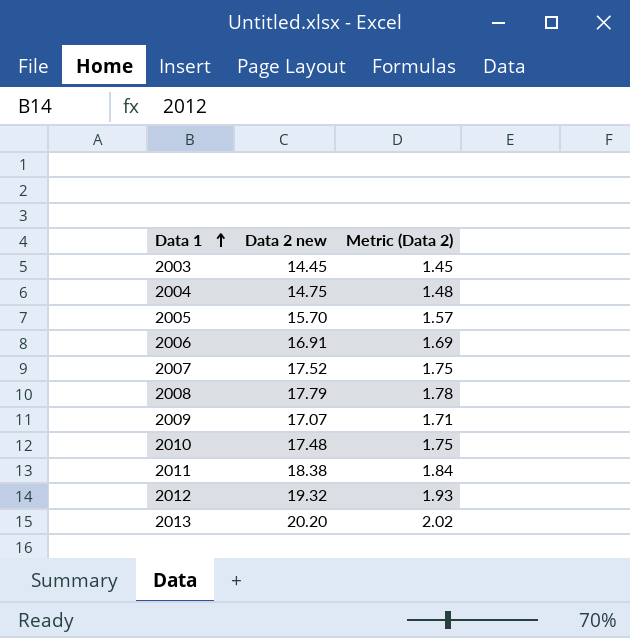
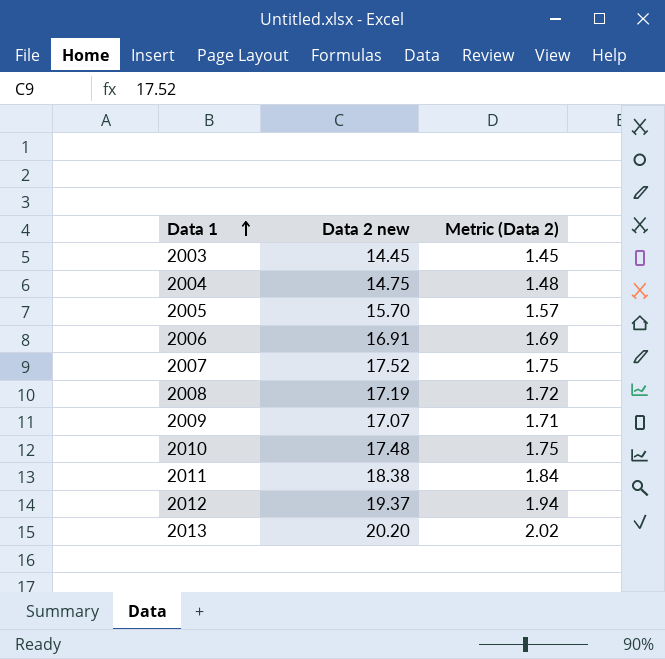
2008 | Data 2 new: 17.79 -> 17.19
2008 | Metric (Data 2): 1.78 -> 1.72
2012 | Data 2 new: 19.32 -> 19.37
2012 | Metric (Data 2): 1.93 -> 1.94

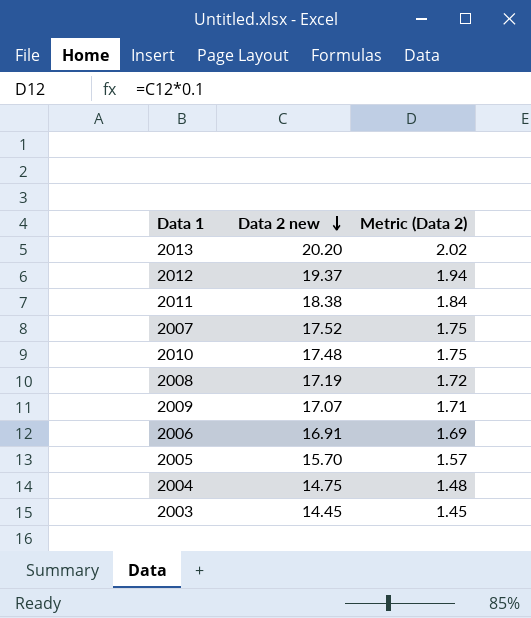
row order: Data 1 ascending -> Data 2 new descending

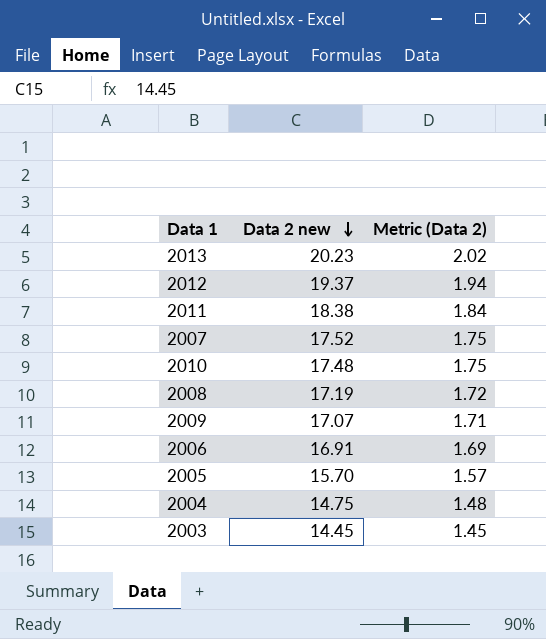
2013 | Data 2 new: 20.20 -> 20.23

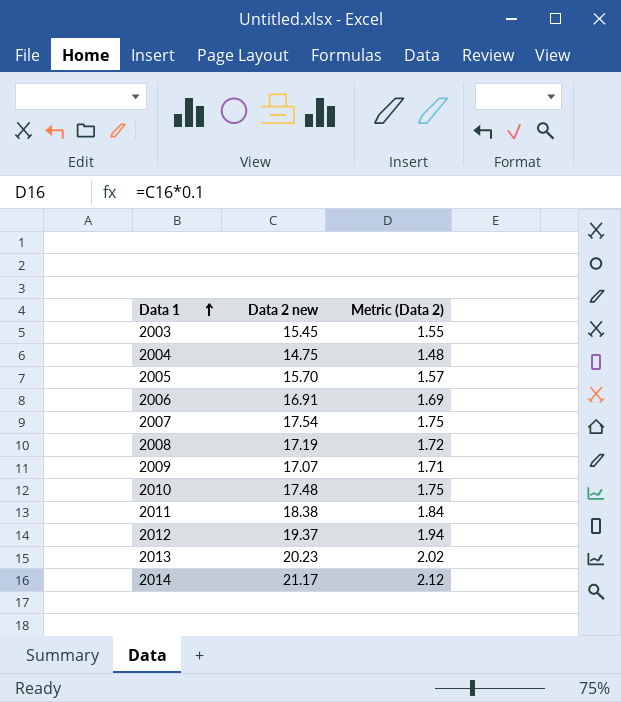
row order: Data 2 new descending -> Data 1 ascending
2003 | Data 2 new: 14.45 -> 15.45
2003 | Metric (Data 2): 1.45 -> 1.55
2007 | Data 2 new: 17.52 -> 17.54
row 2014: none -> 21.17 | 2.12

